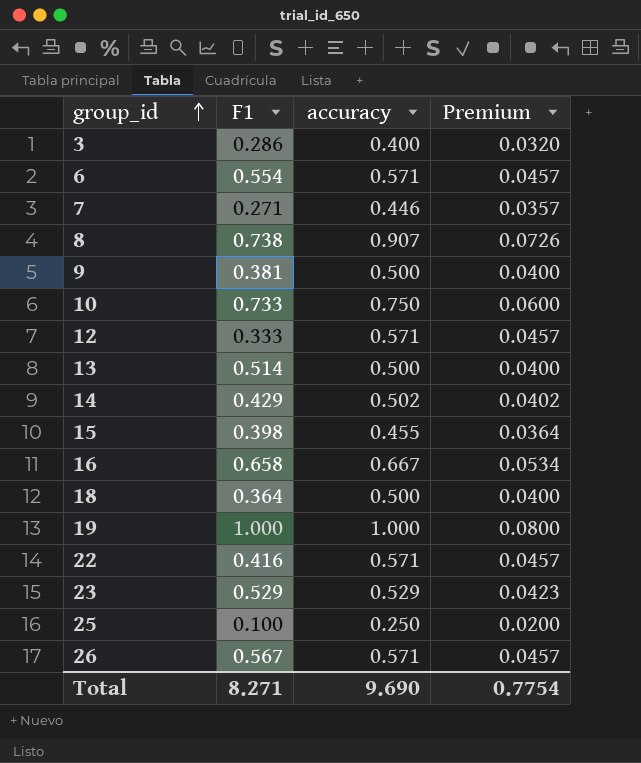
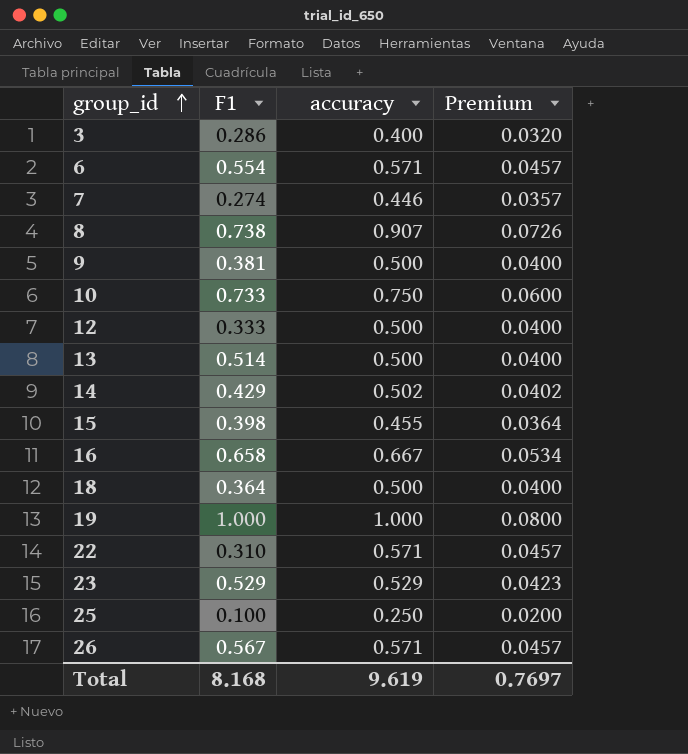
7 | F1: 0.271 -> 0.274
12 | accuracy: 0.571 -> 0.500
12 | Premium: 0.0457 -> 0.0400
22 | F1: 0.416 -> 0.310
Total | F1: 8.271 -> 8.168
Total | accuracy: 9.690 -> 9.619
Total | Premium: 0.7754 -> 0.7697

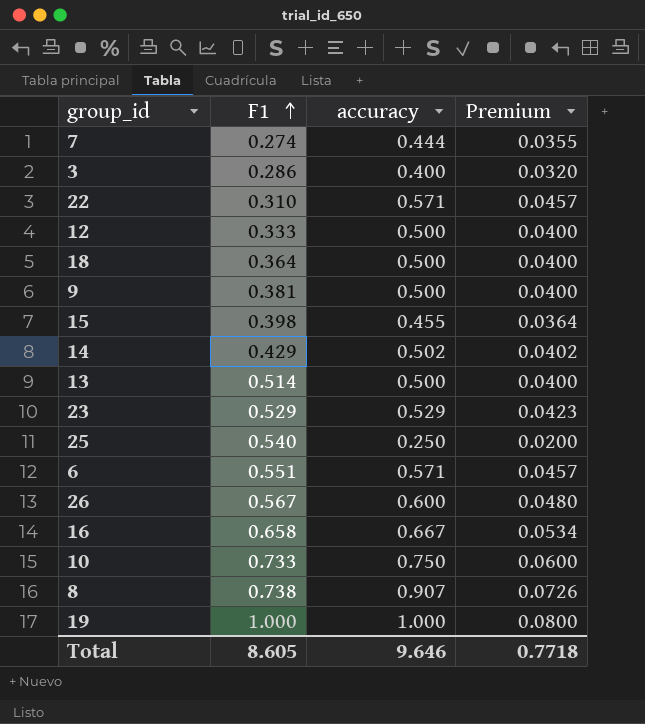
row order: group_id ascending -> F1 ascending
7 | accuracy: 0.446 -> 0.444
7 | Premium: 0.0357 -> 0.0355
25 | F1: 0.100 -> 0.540
6 | F1: 0.554 -> 0.551
26 | accuracy: 0.571 -> 0.600
26 | Premium: 0.0457 -> 0.0480
Total | F1: 8.168 -> 8.605
Total | accuracy: 9.619 -> 9.646
Total | Premium: 0.7697 -> 0.7718

